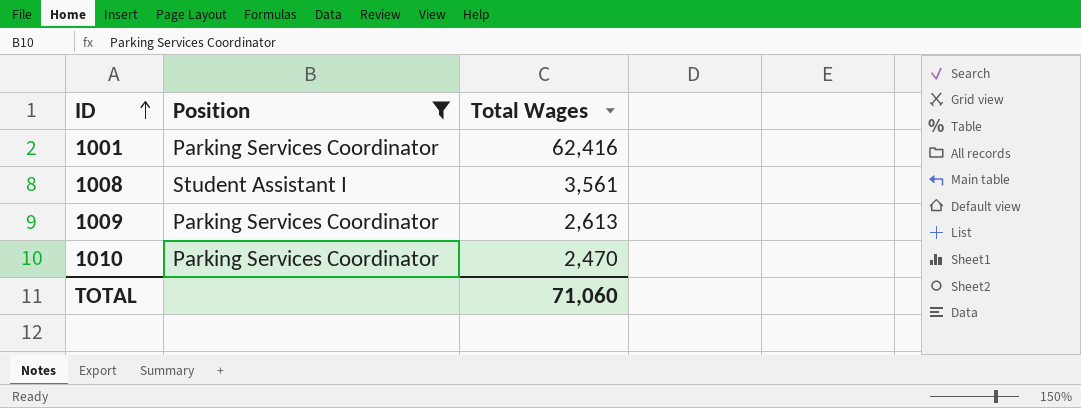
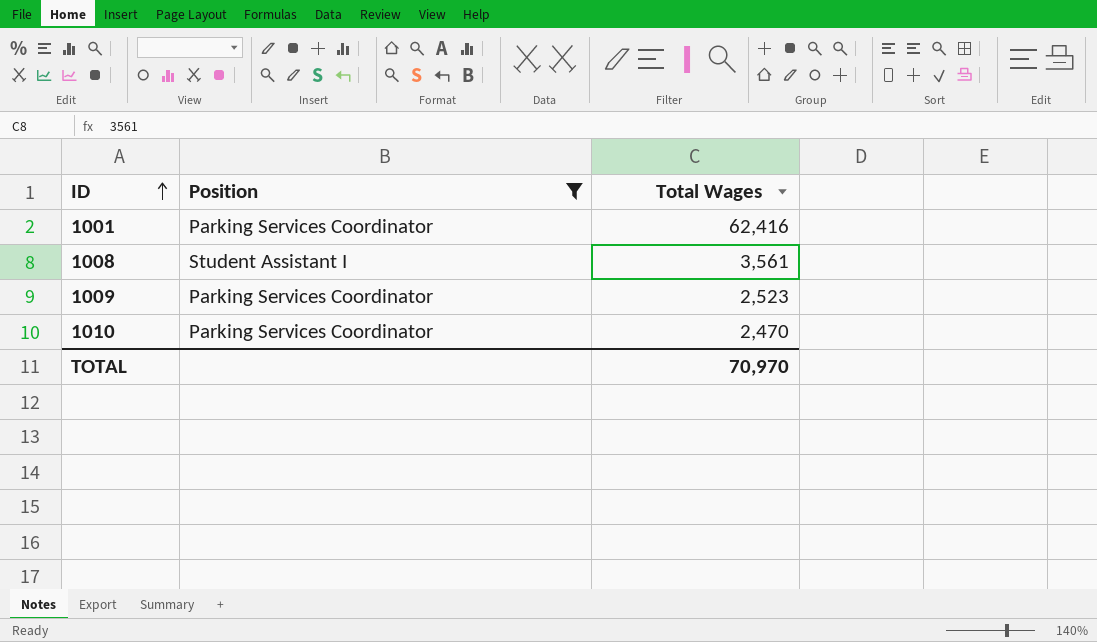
1009 | Total Wages: 2,613 -> 2,523
TOTAL | Total Wages: 71,060 -> 70,970

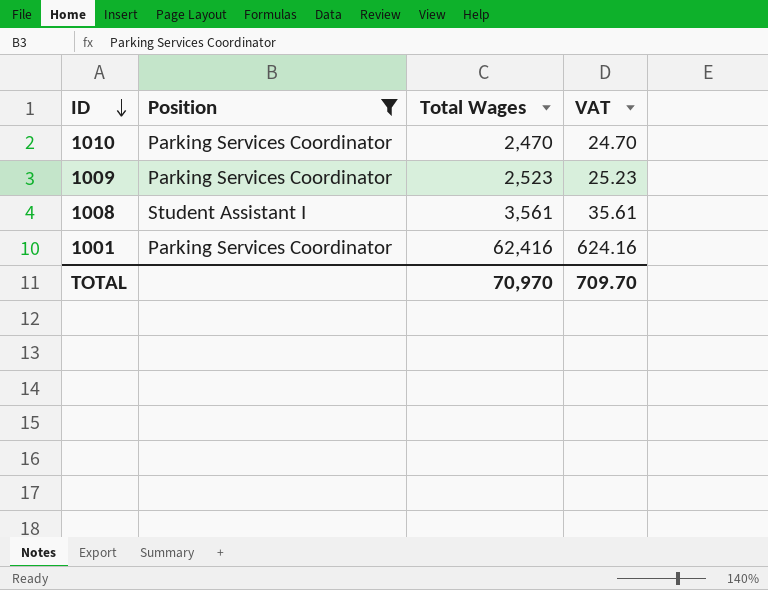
row order: ID ascending -> ID descending
column VAT | formula: none -> [Total Wages] * 0.01

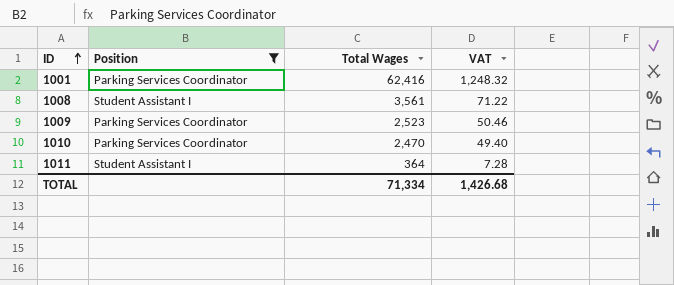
row order: ID descending -> ID ascending
column VAT | formula: [Total Wages] * 0.01 -> [Total Wages] * 0.02
row 1011: none -> Student Assistant I | 364 | 7.28
TOTAL | Total Wages: 70,970 -> 71,334
TOTAL | VAT: 709.70 -> 1,426.68

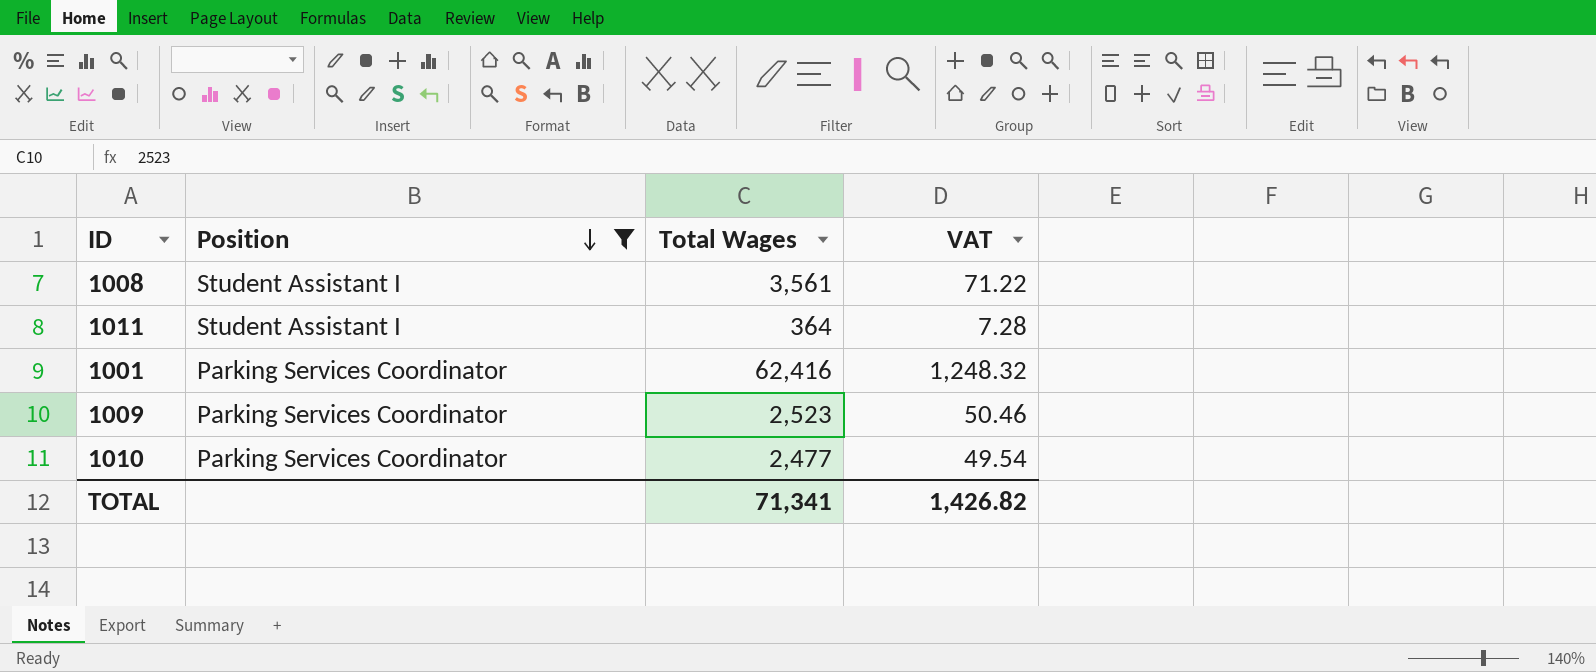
row order: ID ascending -> Position descending
1010 | Total Wages: 2,470 -> 2,477
1010 | VAT: 49.40 -> 49.54
TOTAL | Total Wages: 71,334 -> 71,341
TOTAL | VAT: 1,426.68 -> 1,426.82

